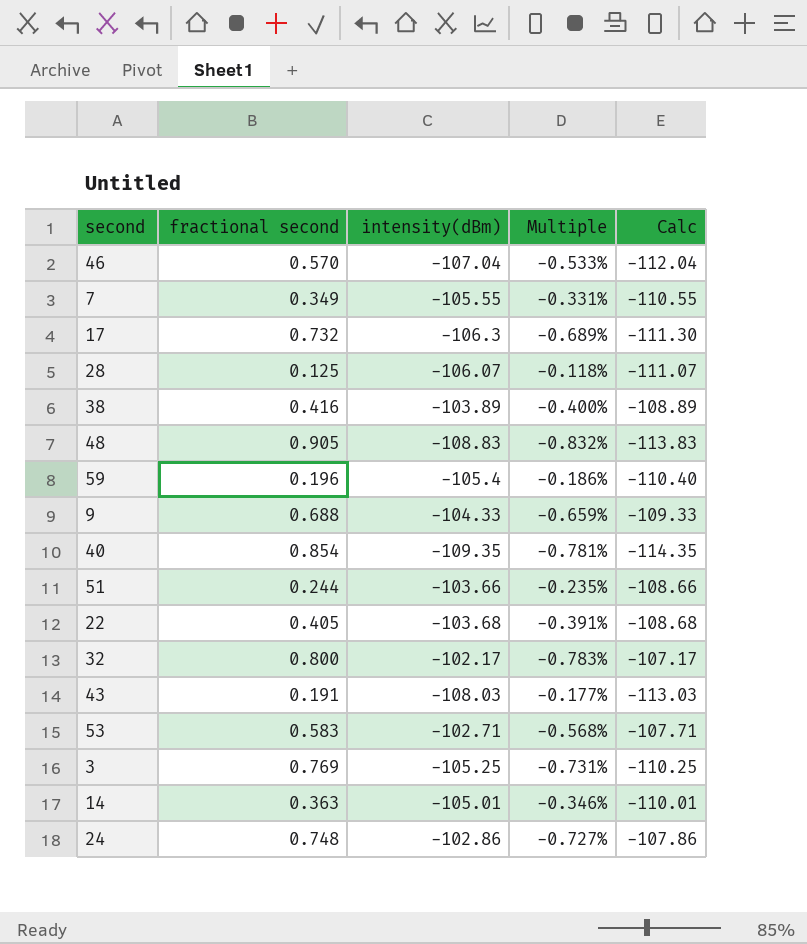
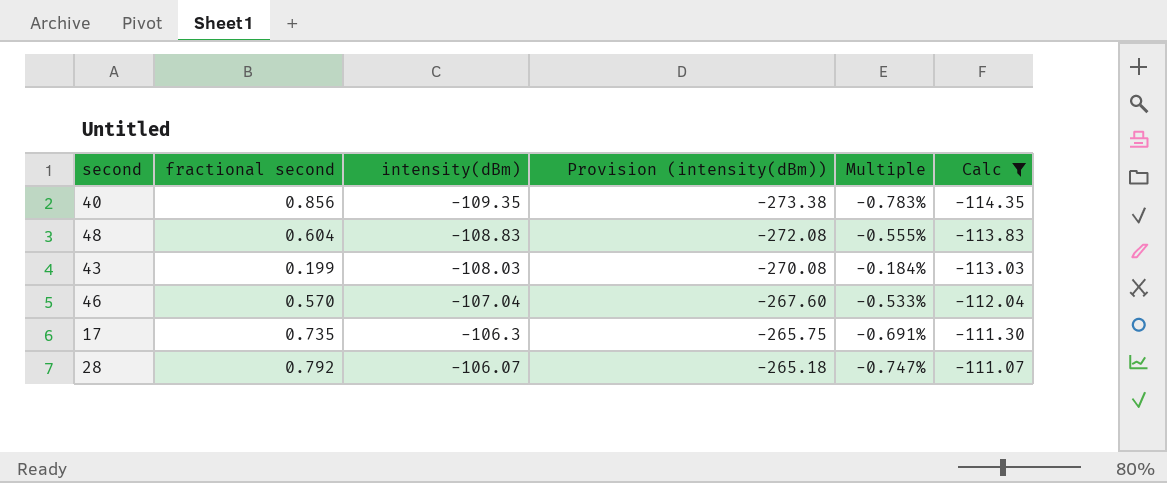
filter: none -> Calc <= -111.07
row order: none -> intensity(dBm) ascending
column Provision (intensity(dBm)) | formula: none -> [intensity(dBm)] * 2.5
40 | fractional second: 0.854 -> 0.856
40 | Multiple: -0.781% -> -0.783%
48 | fractional second: 0.905 -> 0.604
48 | Multiple: -0.832% -> -0.555%
43 | fractional second: 0.191 -> 0.199
43 | Multiple: -0.177% -> -0.184%
17 | fractional second: 0.732 -> 0.735
17 | Multiple: -0.689% -> -0.691%
28 | fractional second: 0.125 -> 0.792
28 | Multiple: -0.118% -> -0.747%

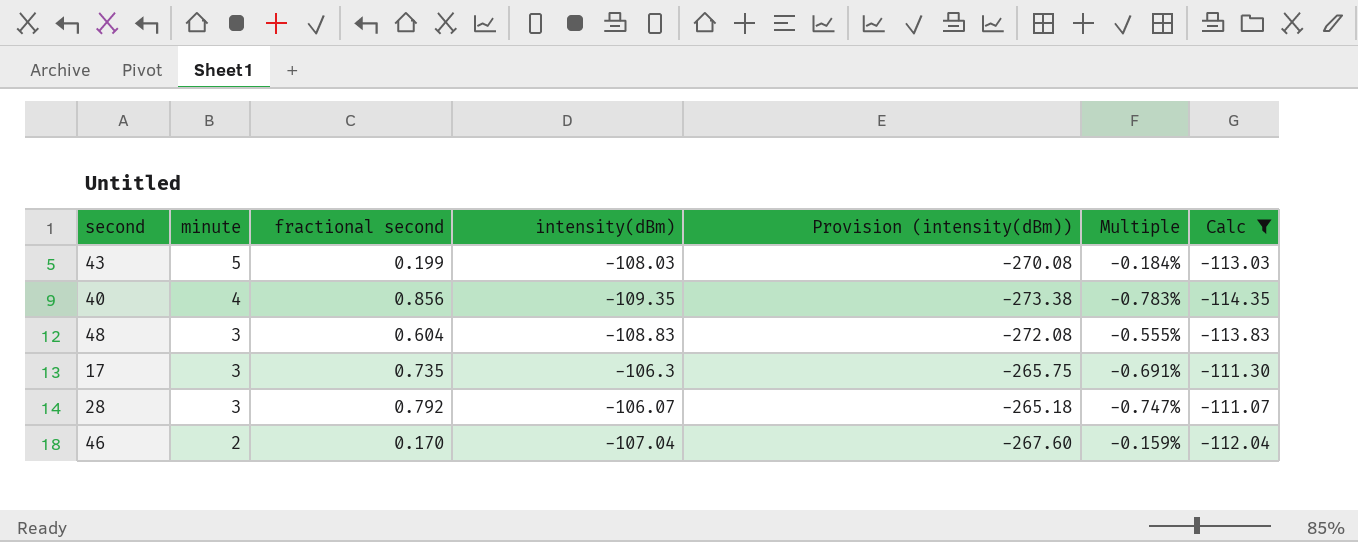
row order: intensity(dBm) ascending -> minute descending
column minute | position: none -> 2
46 | fractional second: 0.570 -> 0.170
46 | Multiple: -0.533% -> -0.159%

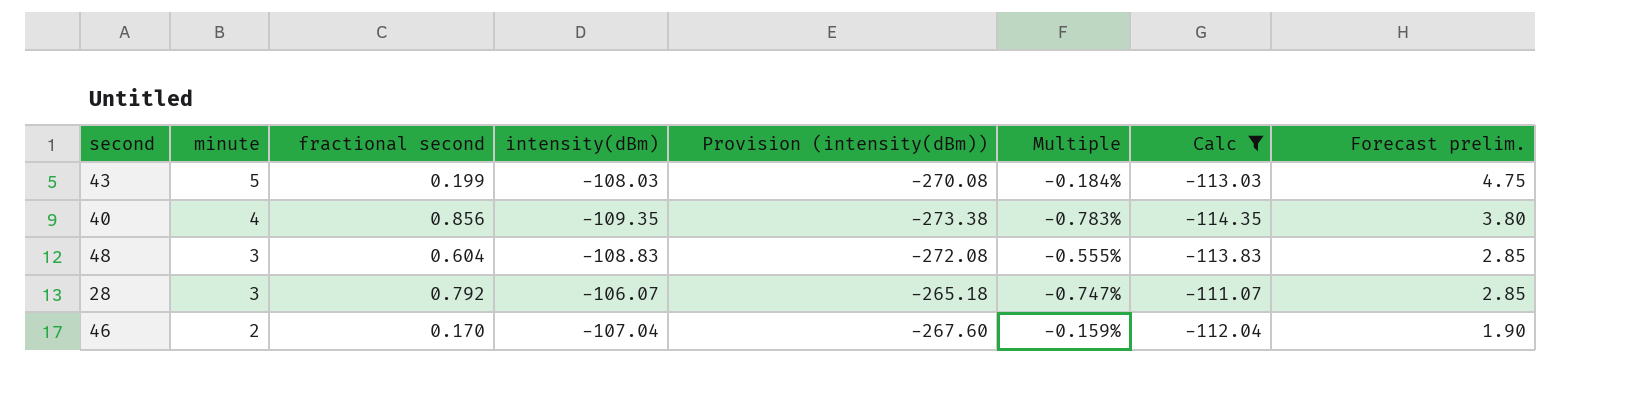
column Forecast prelim. | formula: none -> [minute] * 0.95
row 17: 3 | 0.735 | -106.3 | -265.75 | -0.691% | -111.30 -> none

